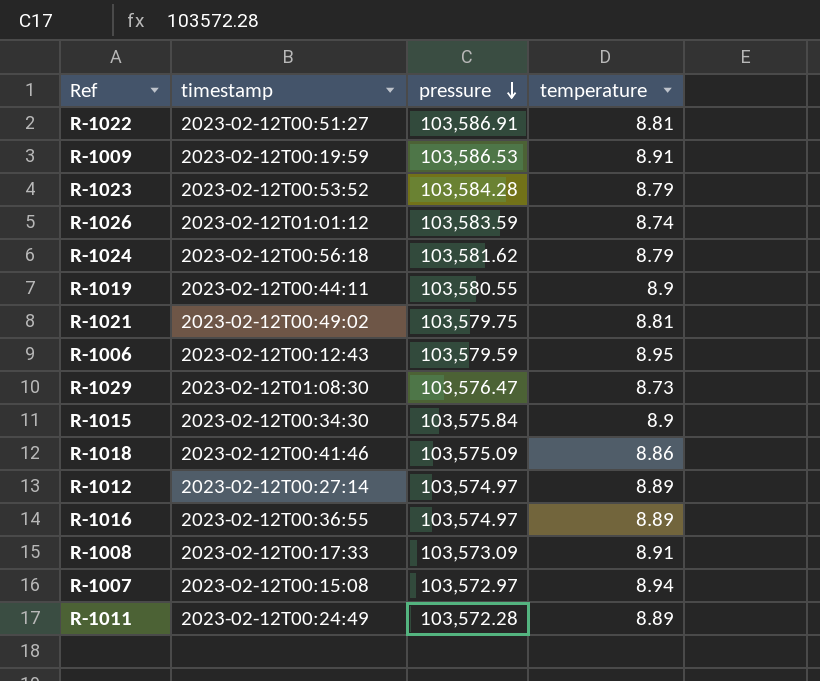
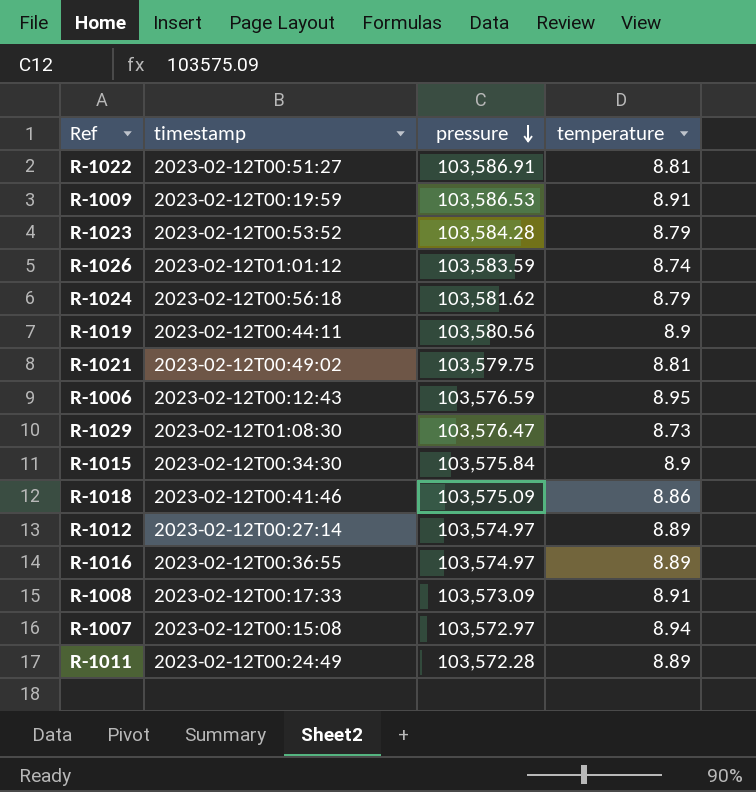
R-1019 | pressure: 103,580.55 -> 103,580.56
R-1006 | pressure: 103,579.59 -> 103,576.59

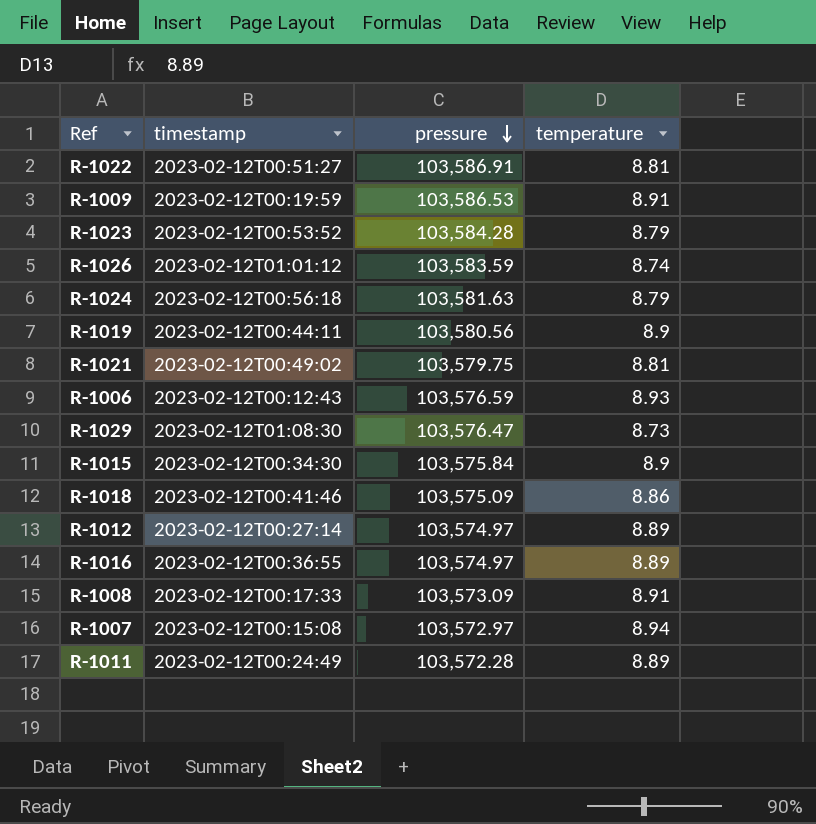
R-1024 | pressure: 103,581.62 -> 103,581.63
R-1006 | temperature: 8.95 -> 8.93

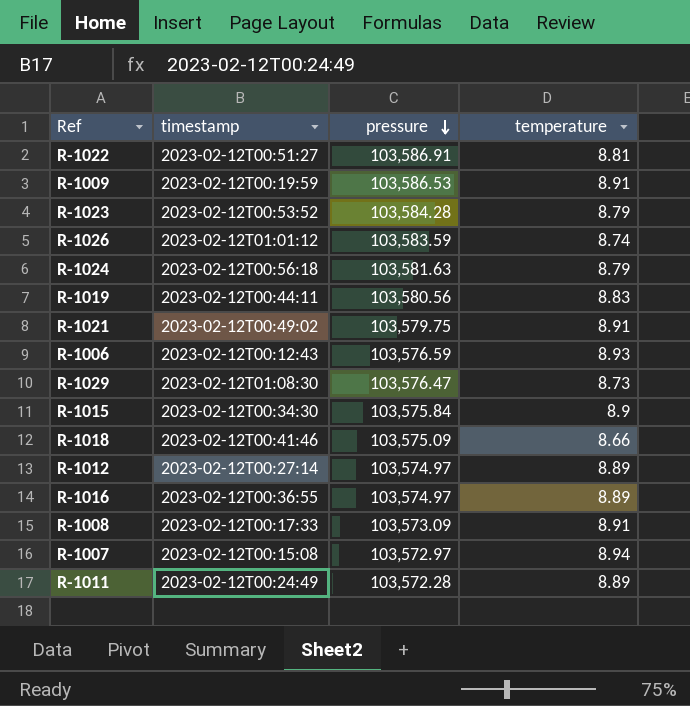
R-1019 | temperature: 8.9 -> 8.83
R-1021 | temperature: 8.81 -> 8.91
R-1018 | temperature: 8.86 -> 8.66

